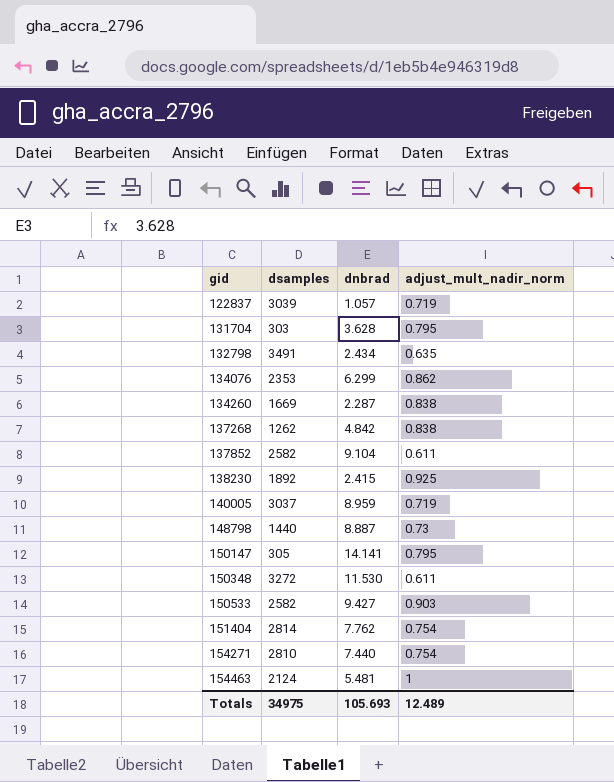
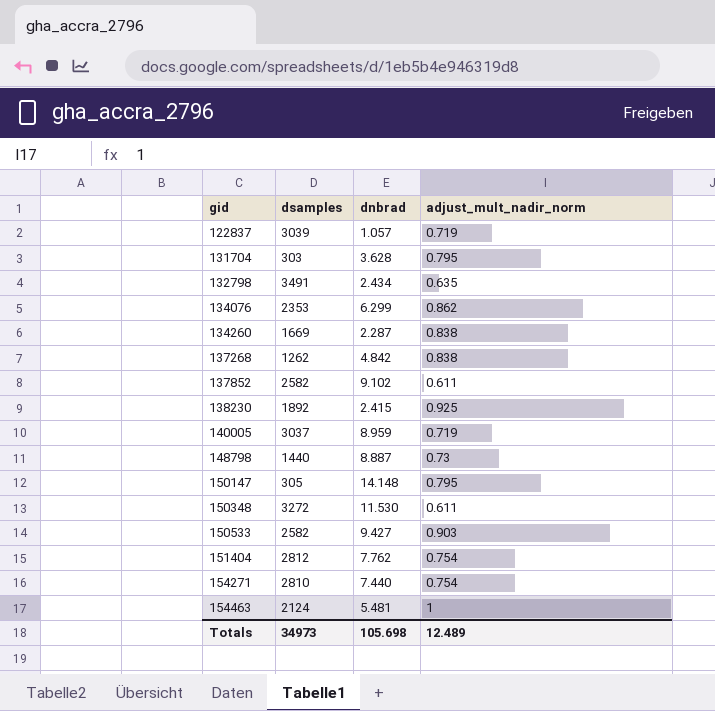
137852 | dnbrad: 9.104 -> 9.102
150147 | dnbrad: 14.141 -> 14.148
151404 | dsamples: 2814 -> 2812
Totals | dsamples: 34975 -> 34973
Totals | dnbrad: 105.693 -> 105.698

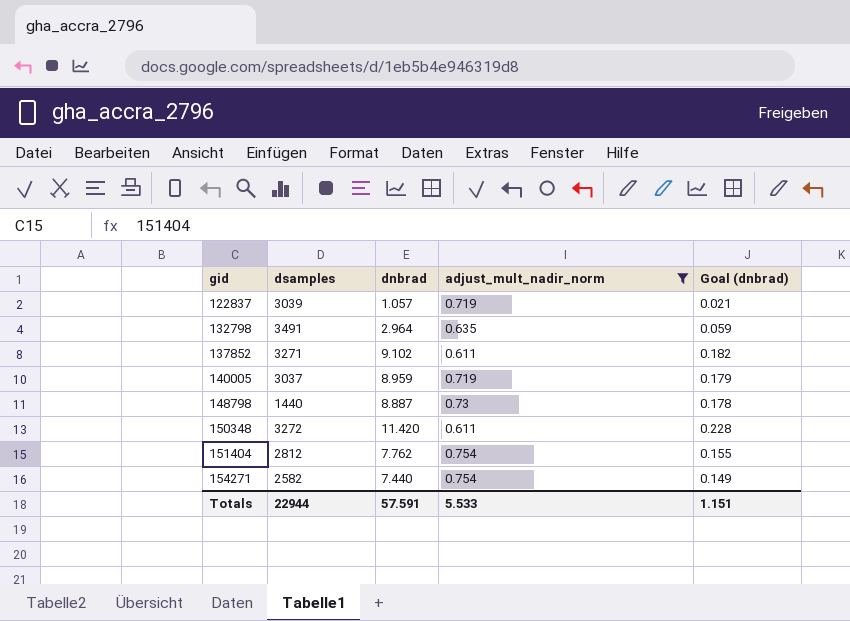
filter: none -> adjust_mult_nadir_norm <= 0.754
column Goal (dnbrad) | formula: none -> [dnbrad] * 0.02
132798 | dnbrad: 2.434 -> 2.964
137852 | dsamples: 2582 -> 3271
150348 | dnbrad: 11.530 -> 11.420
154271 | dsamples: 2810 -> 2582
Totals | dsamples: 34973 -> 22944
Totals | dnbrad: 105.698 -> 57.591
Totals | adjust_mult_nadir_norm: 12.489 -> 5.533

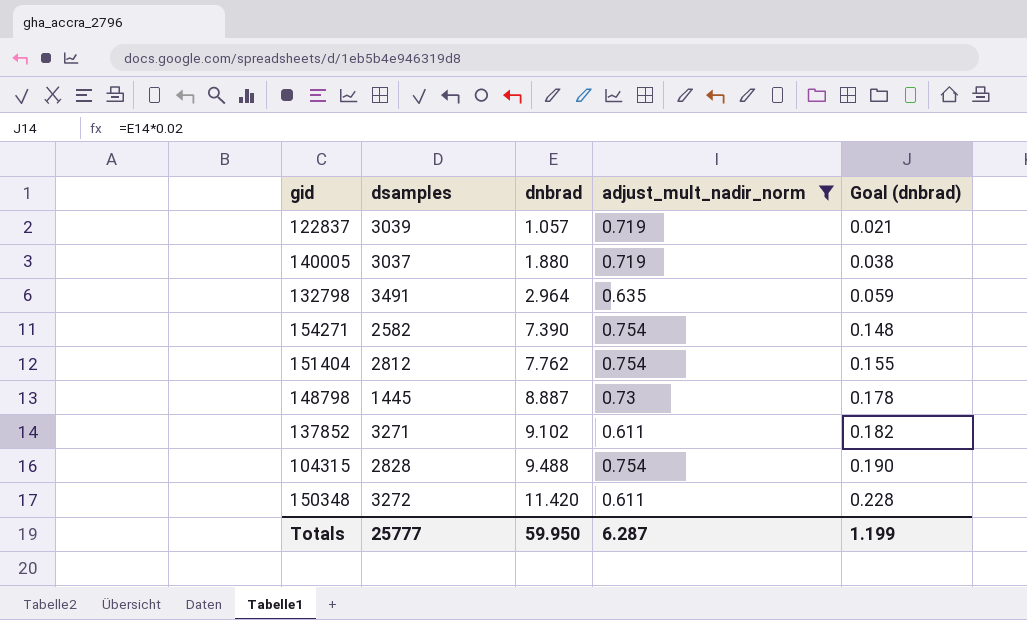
row order: gid ascending -> dnbrad ascending
140005 | dnbrad: 8.959 -> 1.880
140005 | Goal (dnbrad): 0.179 -> 0.038
154271 | dnbrad: 7.440 -> 7.390
154271 | Goal (dnbrad): 0.149 -> 0.148
148798 | dsamples: 1440 -> 1445
row 104315: none -> 2828 | 9.488 | 0.754 | 0.190
Totals | dsamples: 22944 -> 25777
Totals | dnbrad: 57.591 -> 59.950
Totals | adjust_mult_nadir_norm: 5.533 -> 6.287
Totals | Goal (dnbrad): 1.151 -> 1.199

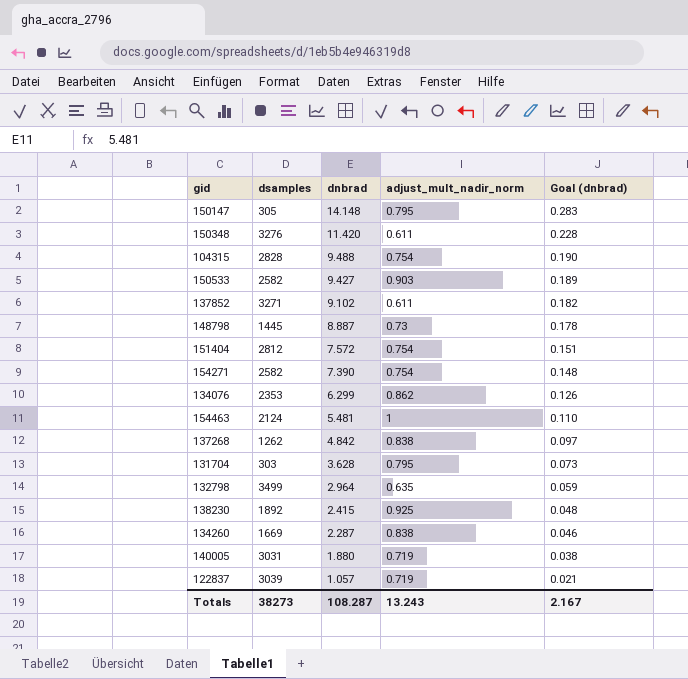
filter: adjust_mult_nadir_norm <= 0.754 -> none
row order: dnbrad ascending -> dnbrad descending
150348 | dsamples: 3272 -> 3276
151404 | dnbrad: 7.762 -> 7.572
151404 | Goal (dnbrad): 0.155 -> 0.151
132798 | dsamples: 3491 -> 3499
140005 | dsamples: 3037 -> 3031
Totals | dsamples: 25777 -> 38273
Totals | dnbrad: 59.950 -> 108.287
Totals | adjust_mult_nadir_norm: 6.287 -> 13.243
Totals | Goal (dnbrad): 1.199 -> 2.167

